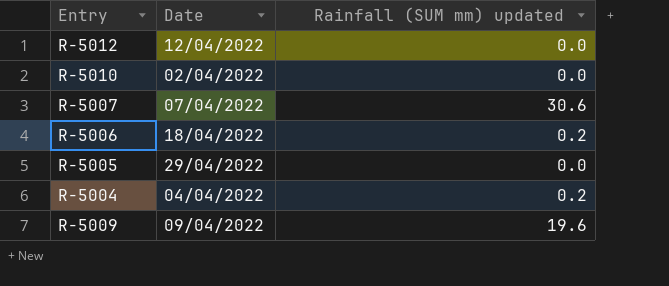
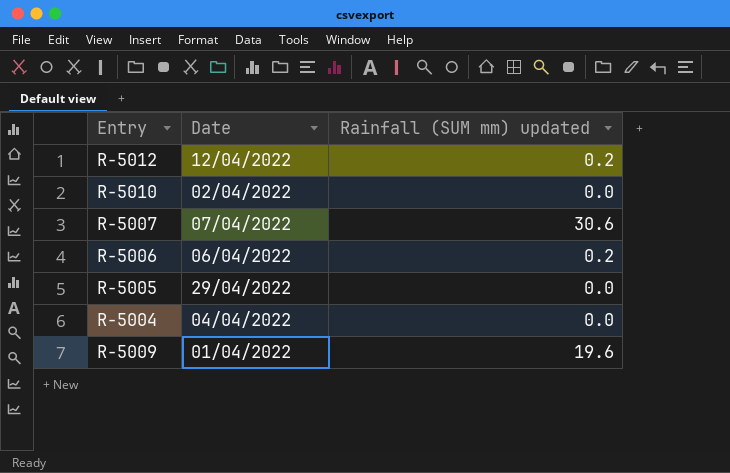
R-5012 | Rainfall (SUM mm) updated: 0.0 -> 0.2
R-5006 | Date: 18/04/2022 -> 06/04/2022
R-5004 | Rainfall (SUM mm) updated: 0.2 -> 0.0
R-5009 | Date: 09/04/2022 -> 01/04/2022

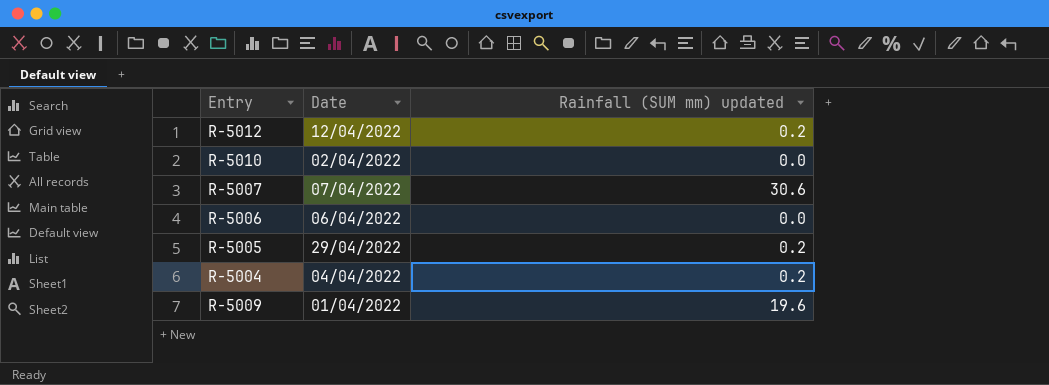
R-5006 | Rainfall (SUM mm) updated: 0.2 -> 0.0
R-5005 | Rainfall (SUM mm) updated: 0.0 -> 0.2
R-5004 | Rainfall (SUM mm) updated: 0.0 -> 0.2

